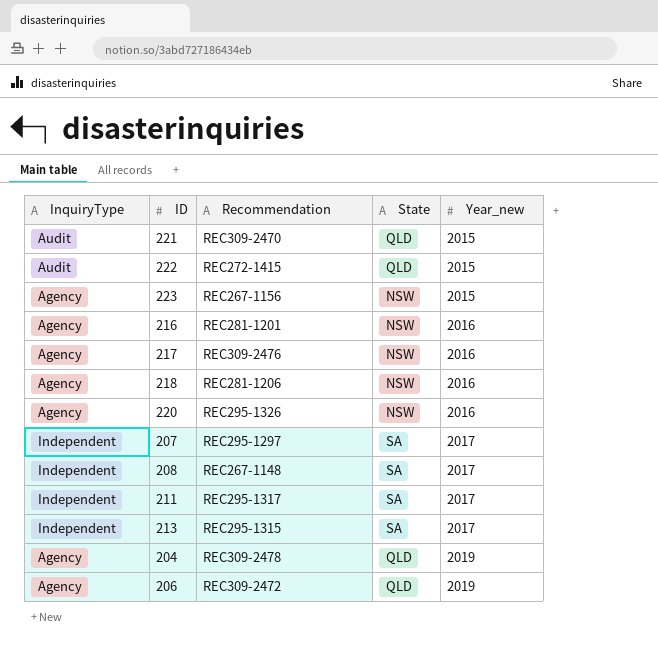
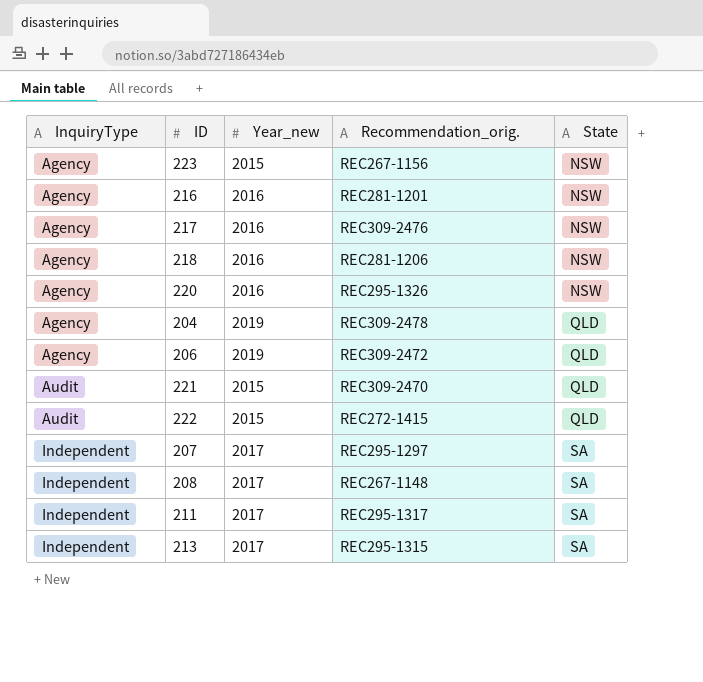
row order: Year_new ascending -> InquiryType ascending
column Year_new | position: 5 -> 3
column name: Recommendation -> Recommendation_orig.

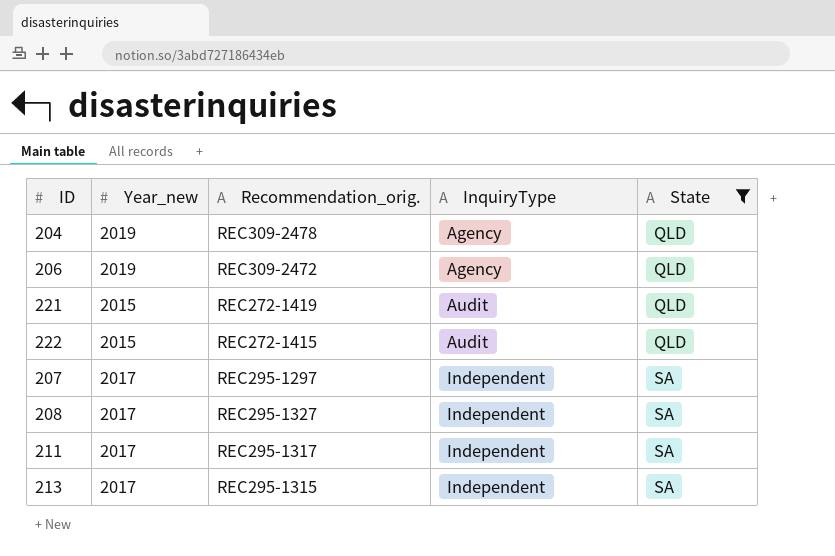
filter: none -> State != NSW
column InquiryType | position: 1 -> 4
221 | Recommendation_orig.: REC309-2470 -> REC272-1419
208 | Recommendation_orig.: REC267-1148 -> REC295-1327

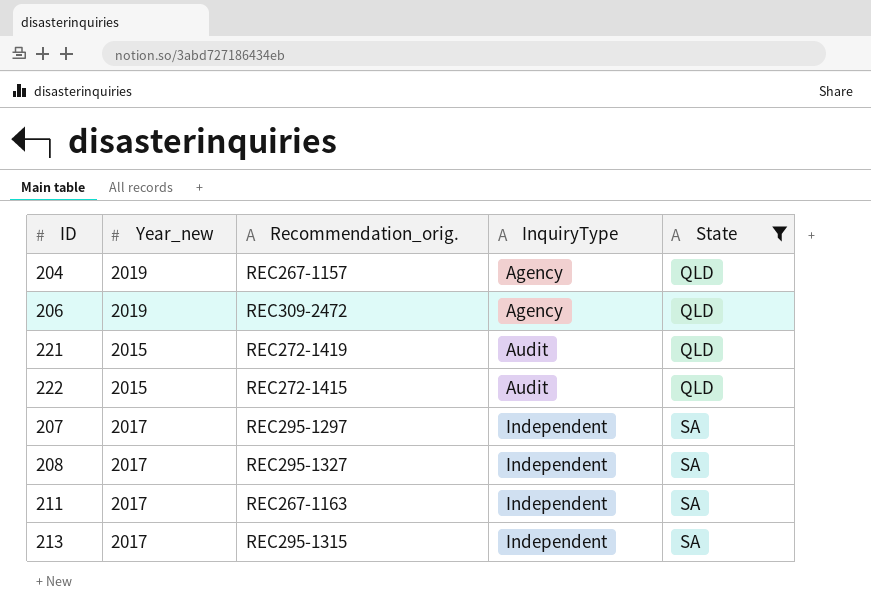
204 | Recommendation_orig.: REC309-2478 -> REC267-1157
211 | Recommendation_orig.: REC295-1317 -> REC267-1163

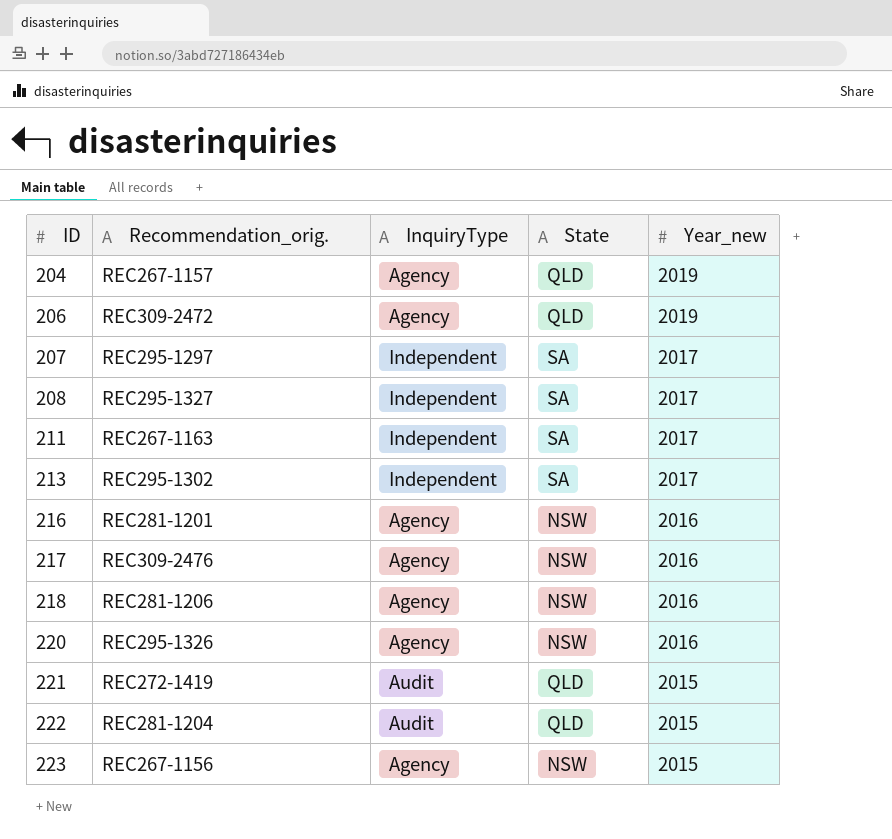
filter: State != NSW -> none
row order: InquiryType ascending -> ID ascending
column Year_new | position: 2 -> 5
213 | Recommendation_orig.: REC295-1315 -> REC295-1302
222 | Recommendation_orig.: REC272-1415 -> REC281-1204

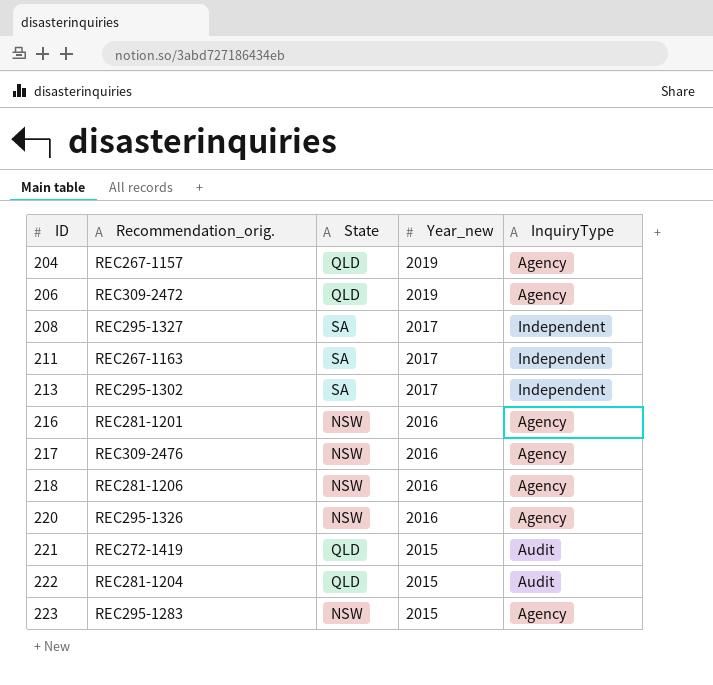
column InquiryType | position: 3 -> 5
row 207: REC295-1297 | Independent | SA | 2017 -> none
223 | Recommendation_orig.: REC267-1156 -> REC295-1283

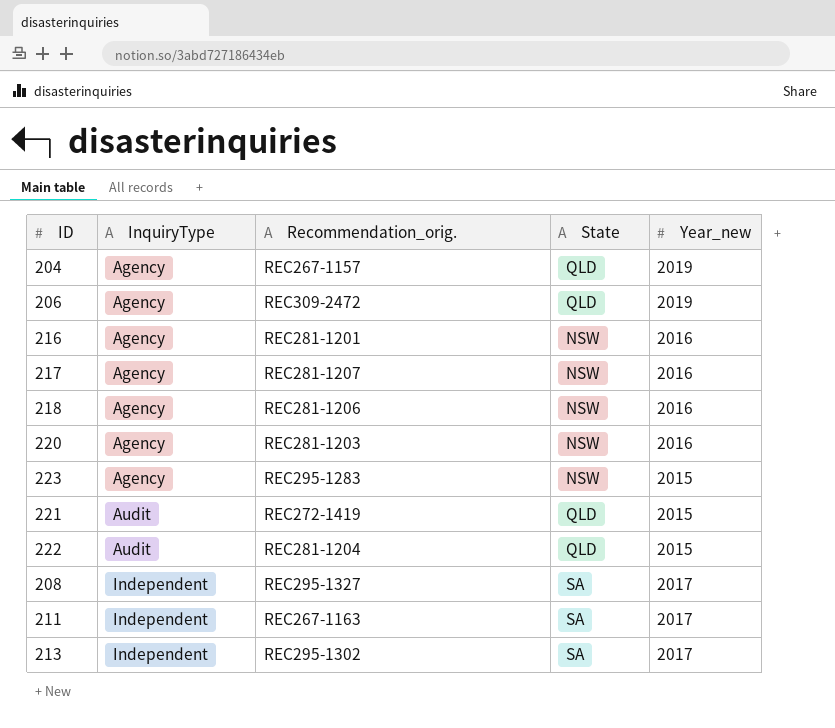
row order: ID ascending -> InquiryType ascending
column InquiryType | position: 5 -> 2
217 | Recommendation_orig.: REC309-2476 -> REC281-1207
220 | Recommendation_orig.: REC295-1326 -> REC281-1203

